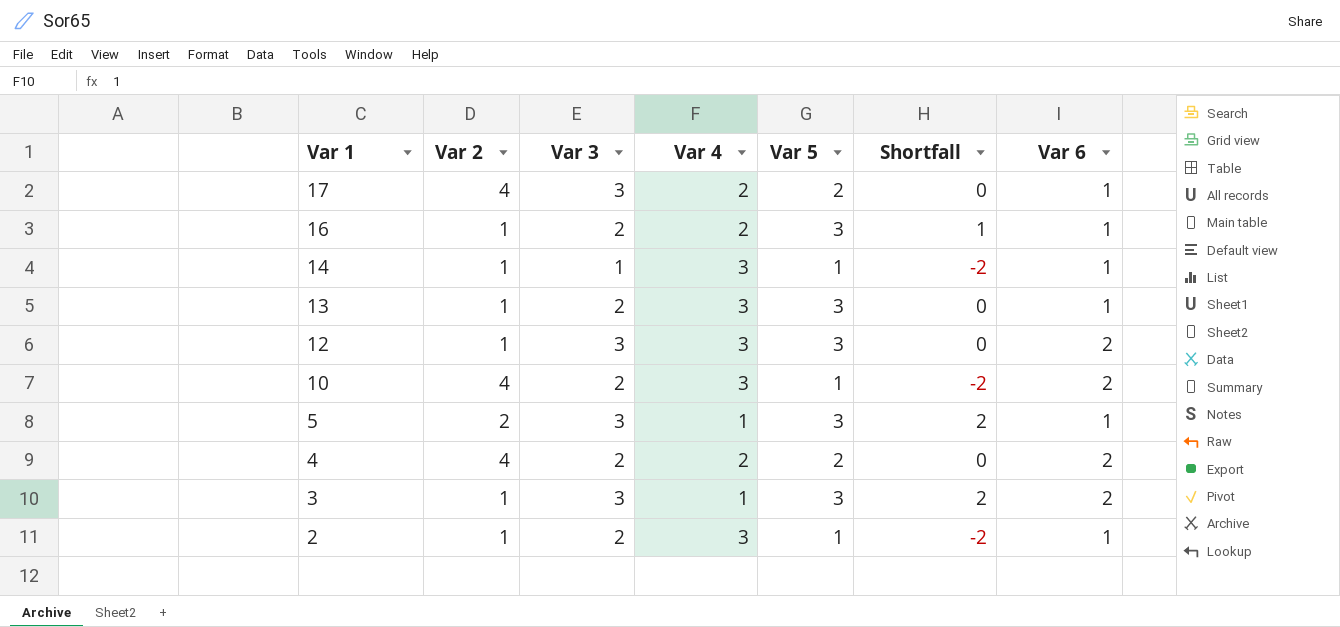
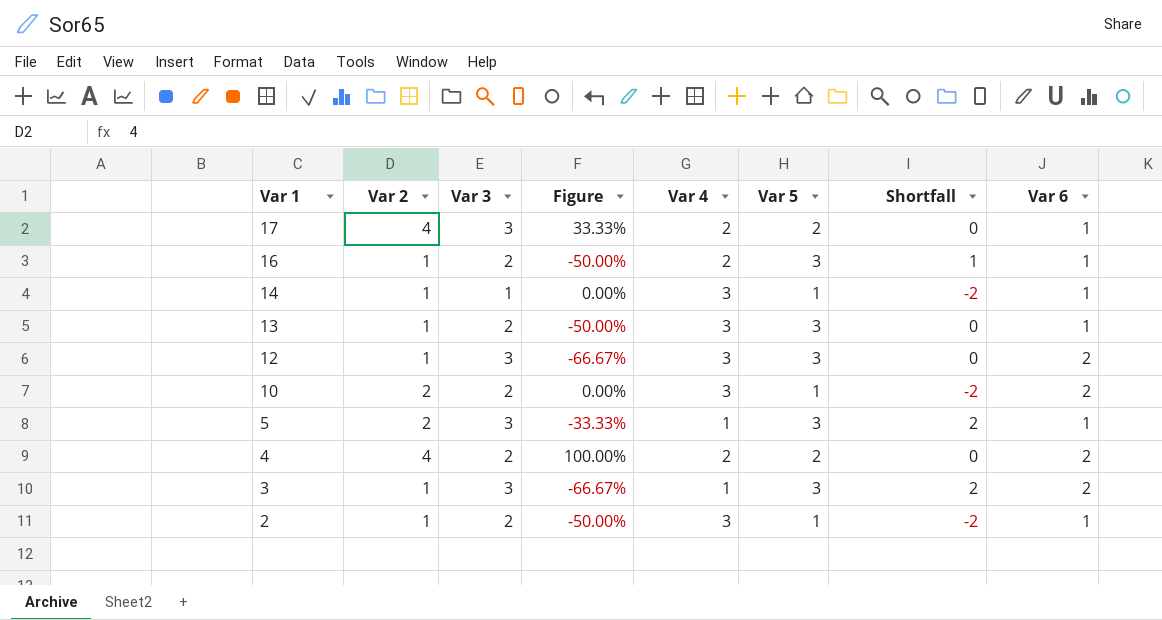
column Figure | formula: none -> ([Var 2] - [Var 3]) / [Var 3]
10 | Var 2: 4 -> 2

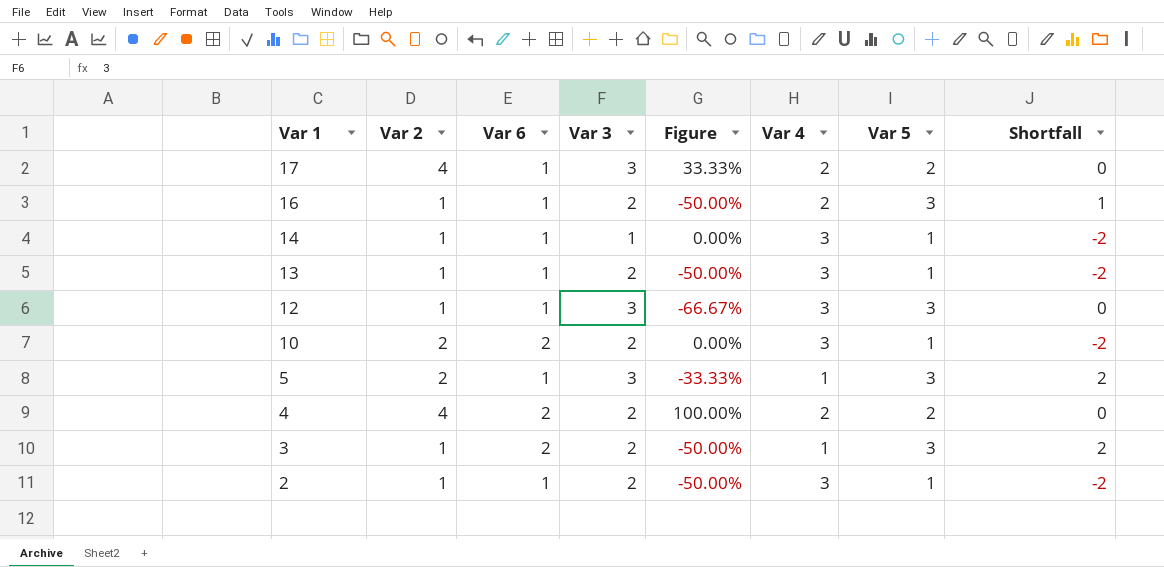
column Var 6 | position: 8 -> 3
13 | Var 5: 3 -> 1
13 | Shortfall: 0 -> -2
12 | Var 6: 2 -> 1
3 | Var 3: 3 -> 2
3 | Figure: -66.67% -> -50.00%

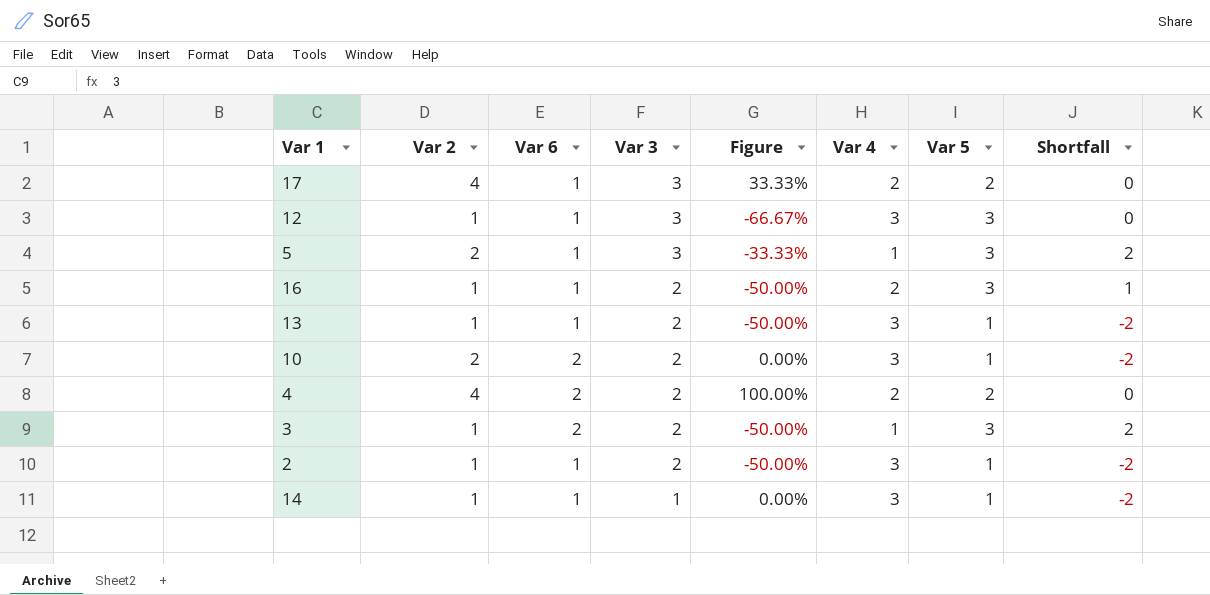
row order: Var 1 descending -> Var 3 descending

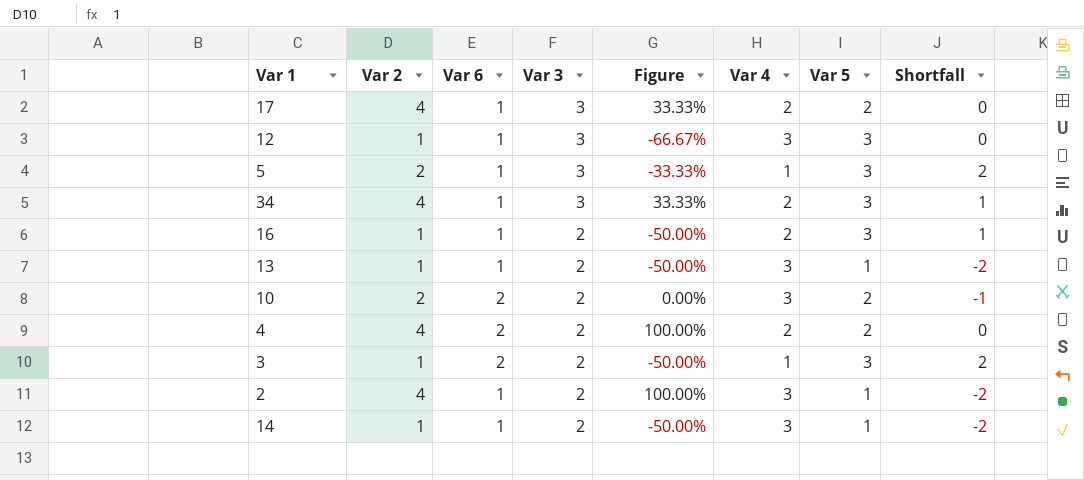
row 34: none -> 4 | 1 | 3 | 33.33% | 2 | 3 | 1
10 | Var 5: 1 -> 2
10 | Shortfall: -2 -> -1
2 | Var 2: 1 -> 4
2 | Figure: -50.00% -> 100.00%
14 | Var 3: 1 -> 2
14 | Figure: 0.00% -> -50.00%

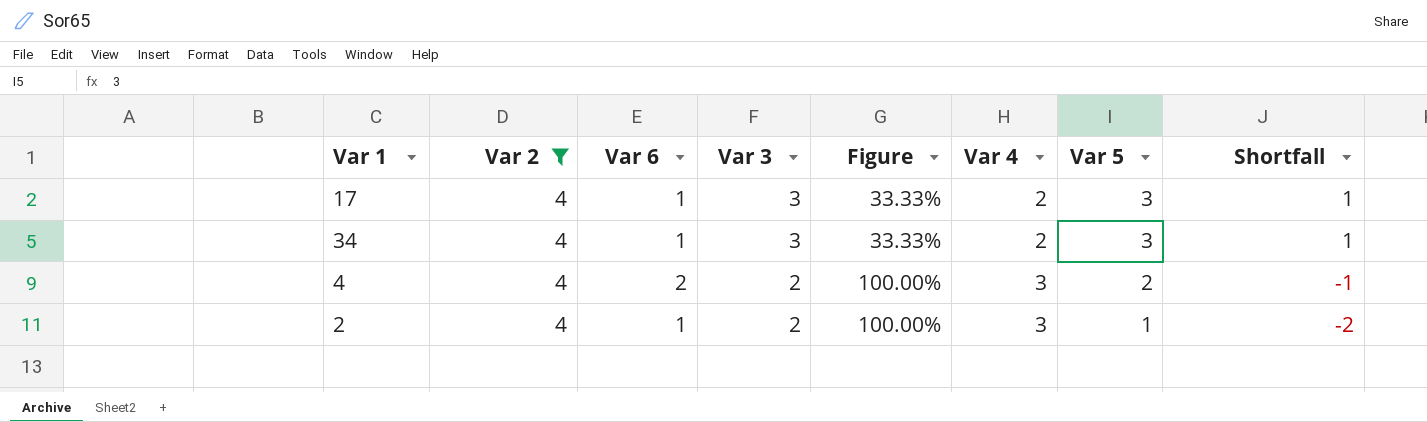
filter: none -> Var 2 = 4
17 | Var 5: 2 -> 3
17 | Shortfall: 0 -> 1
4 | Var 4: 2 -> 3
4 | Shortfall: 0 -> -1

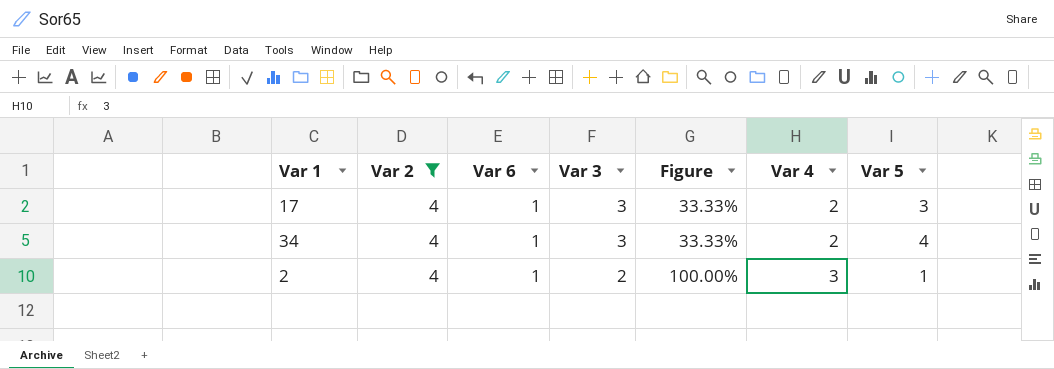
column Shortfall | formula: [Var 5] - [Var 4] -> none
row 4: 4 | 2 | 2 | 100.00% | 3 | 2 | -1 -> none
34 | Var 5: 3 -> 4

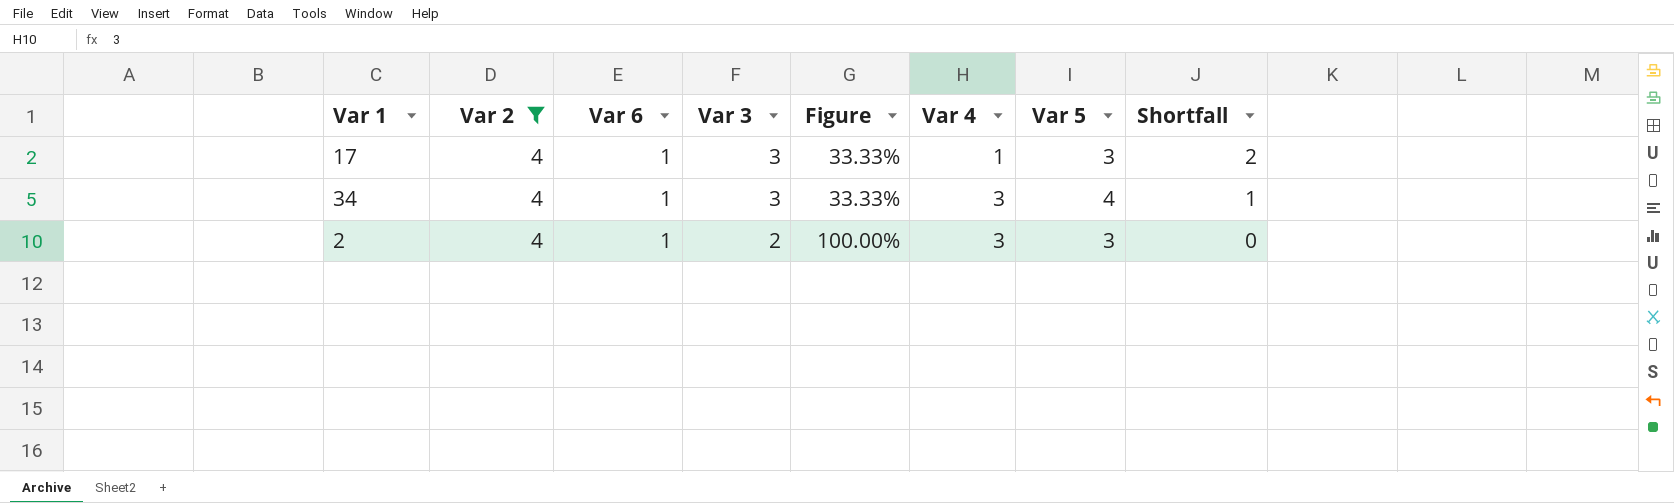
column Shortfall | formula: none -> [Var 5] - [Var 4]
17 | Var 4: 2 -> 1
34 | Var 4: 2 -> 3
2 | Var 5: 1 -> 3

